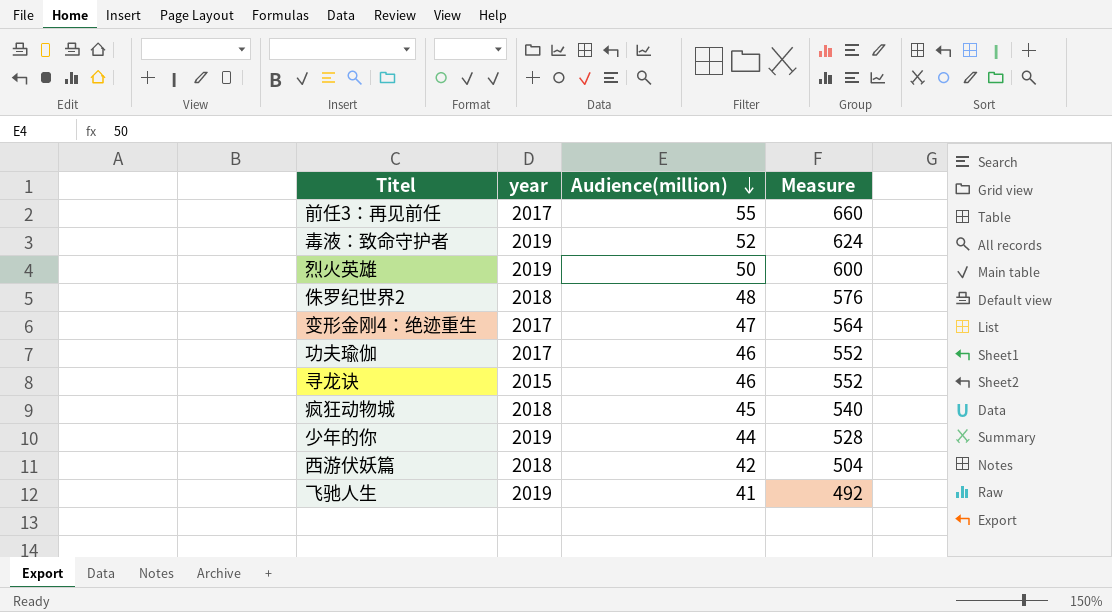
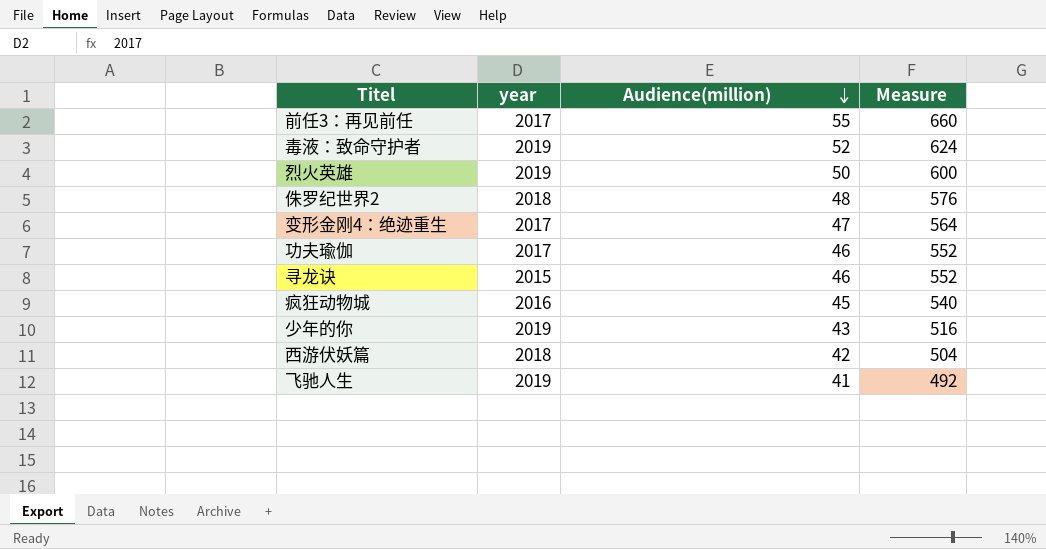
疯狂动物城 | year: 2018 -> 2016
少年的你 | Audience(million): 44 -> 43
少年的你 | Measure: 528 -> 516

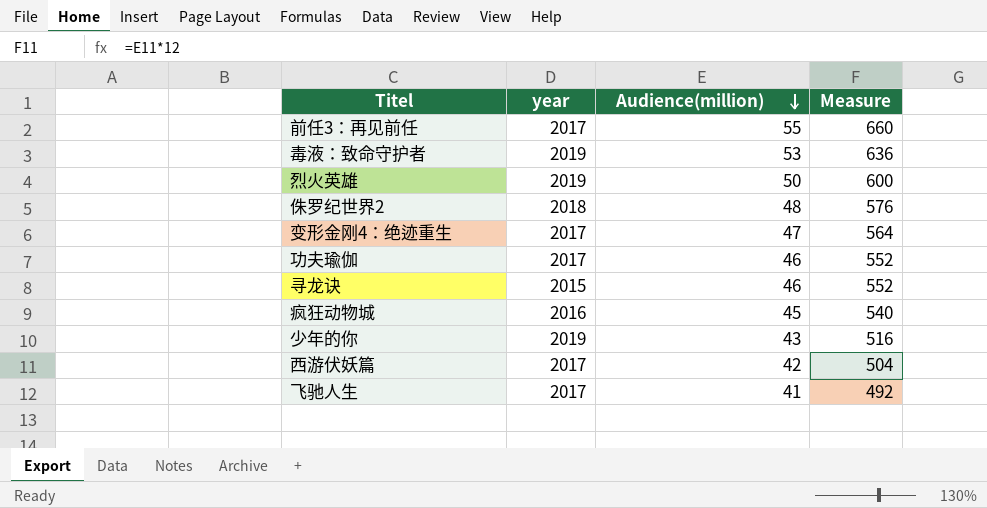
毒液：致命守护者 | Audience(million): 52 -> 53
毒液：致命守护者 | Measure: 624 -> 636
西游伏妖篇 | year: 2018 -> 2017
飞驰人生 | year: 2019 -> 2017

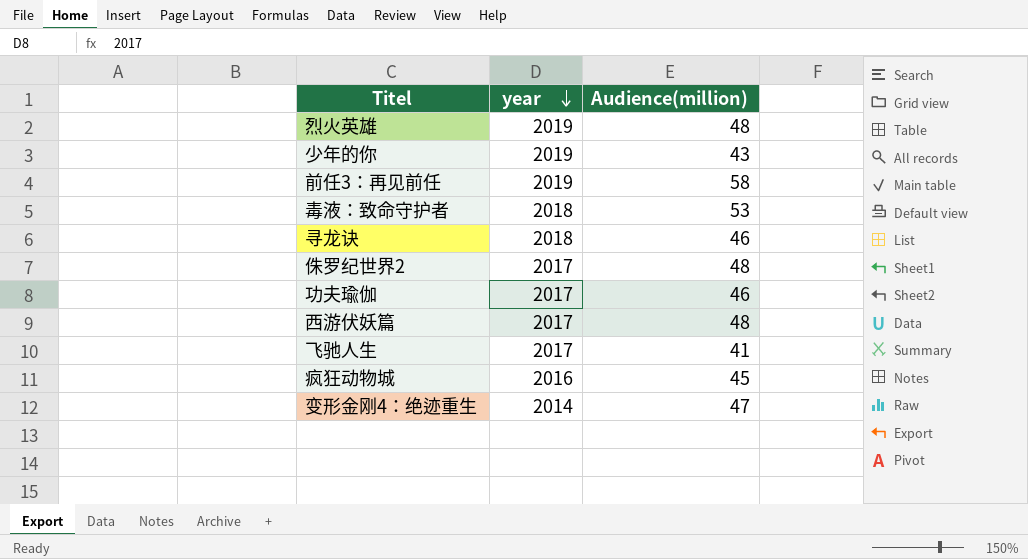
row order: Audience(million) descending -> year descending
column Measure | formula: [Audience(million)] * 12 -> none
烈火英雄 | Audience(million): 50 -> 48
前任3：再见前任 | year: 2017 -> 2019
前任3：再见前任 | Audience(million): 55 -> 58
毒液：致命守护者 | year: 2019 -> 2018
寻龙诀 | year: 2015 -> 2018
侏罗纪世界2 | year: 2018 -> 2017
西游伏妖篇 | Audience(million): 42 -> 48
变形金刚4：绝迹重生 | year: 2017 -> 2014

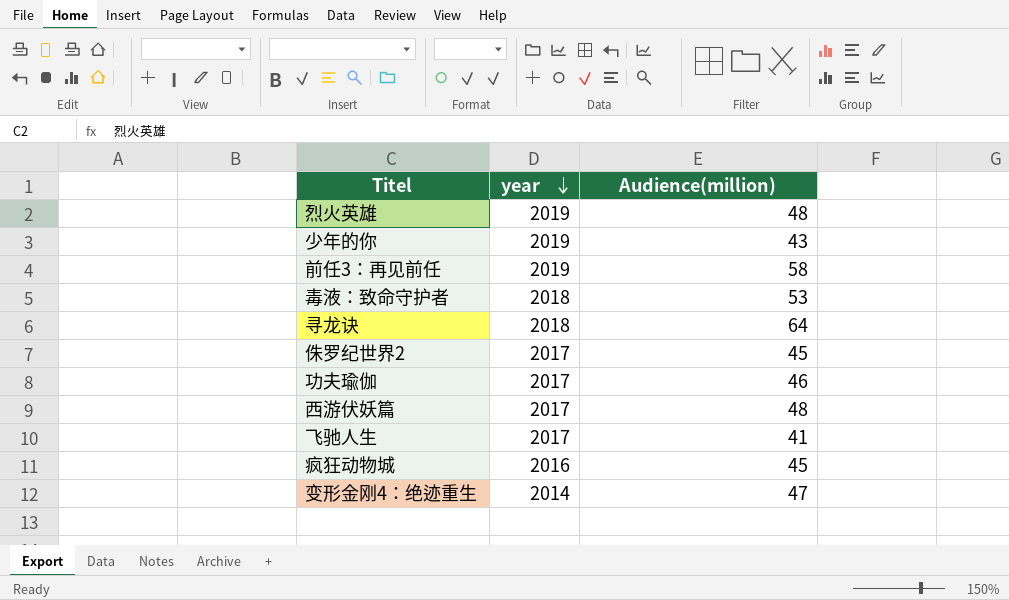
寻龙诀 | Audience(million): 46 -> 64
侏罗纪世界2 | Audience(million): 48 -> 45

